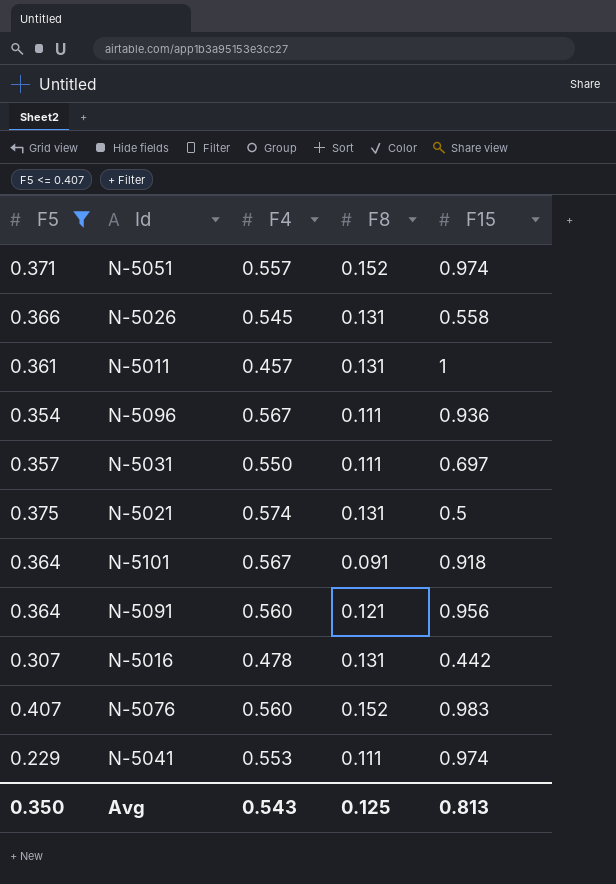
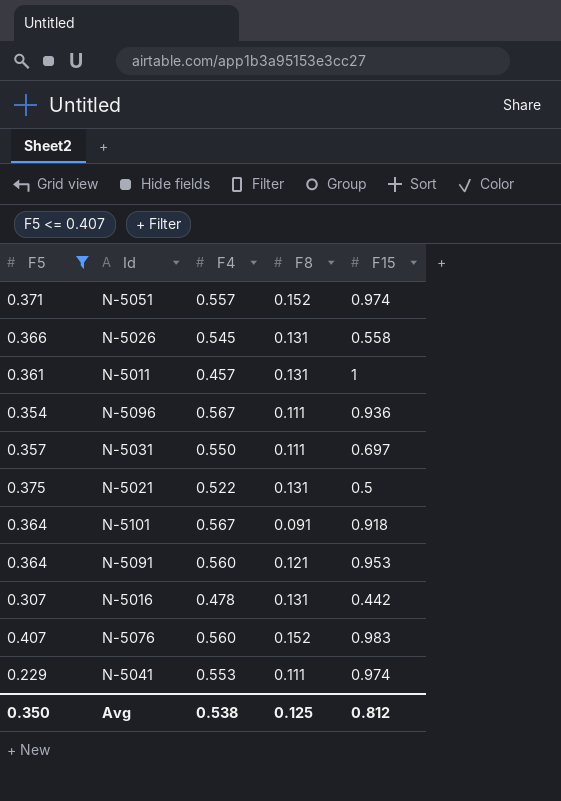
N-5021 | F4: 0.574 -> 0.522
N-5091 | F15: 0.956 -> 0.953
Avg | F4: 0.543 -> 0.538
Avg | F15: 0.813 -> 0.812

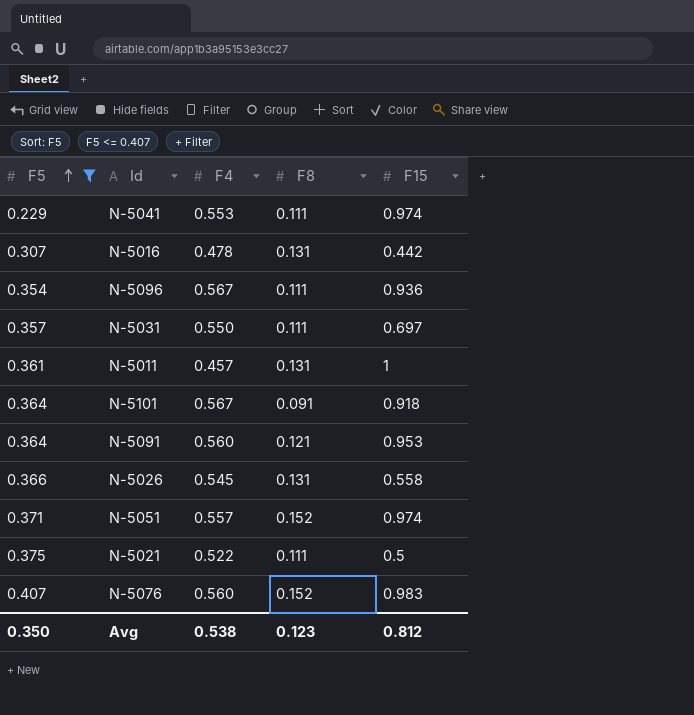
row order: none -> F5 ascending
N-5021 | F8: 0.131 -> 0.111
Avg | F8: 0.125 -> 0.123

